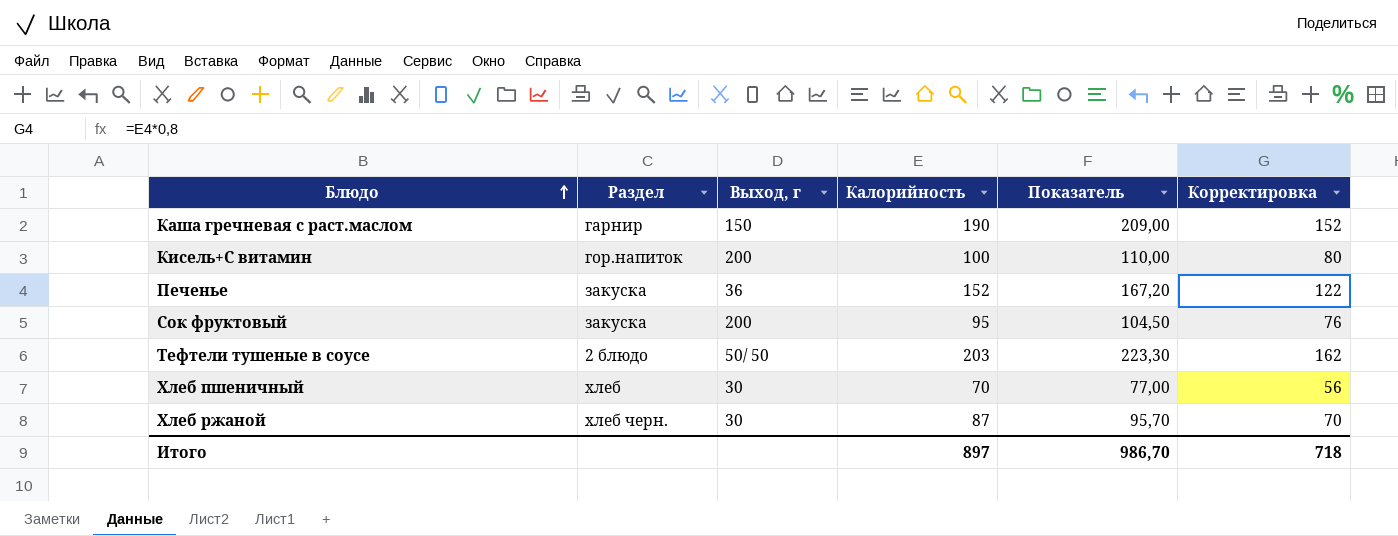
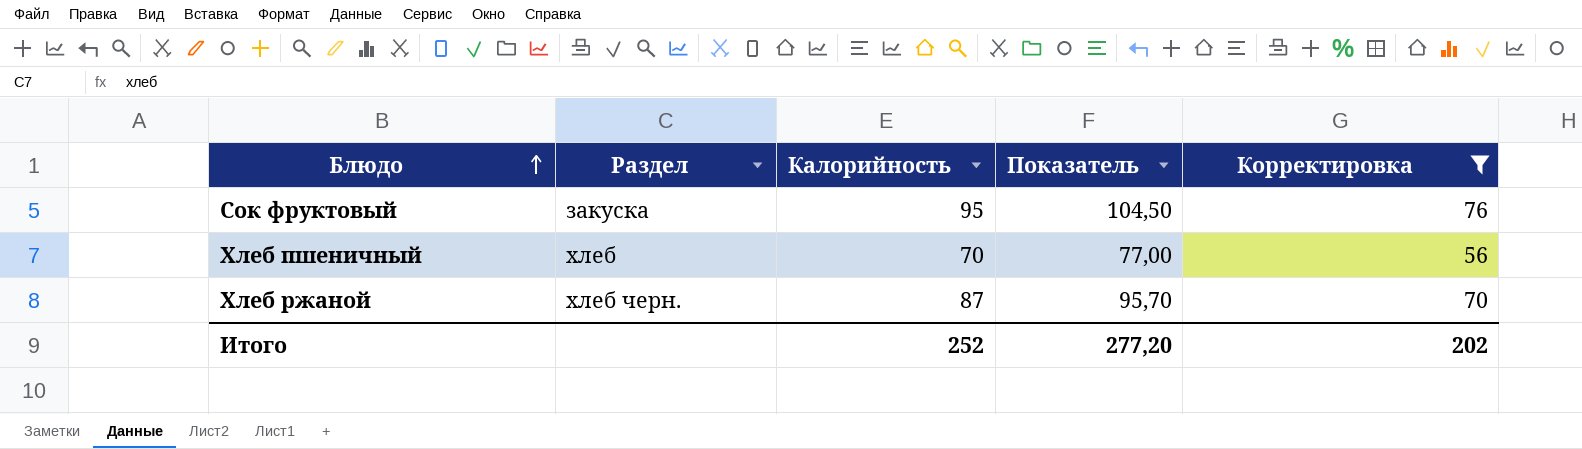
filter: none -> Корректировка <= 76
column Выход, г | position: 3 -> none
Итого | Калорийность: 897 -> 252
Итого | Показатель: 986,70 -> 277,20
Итого | Корректировка: 718 -> 202

